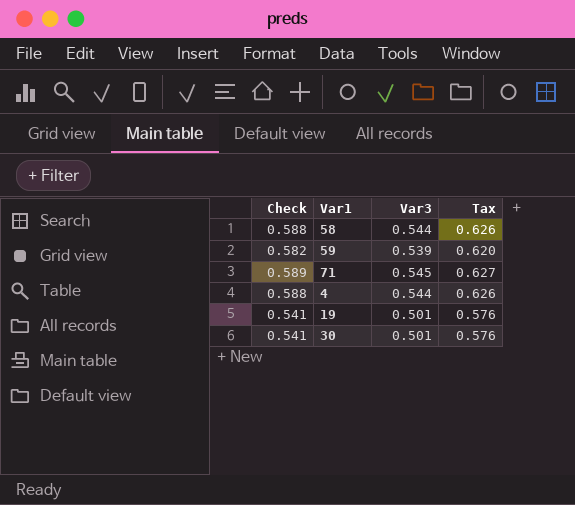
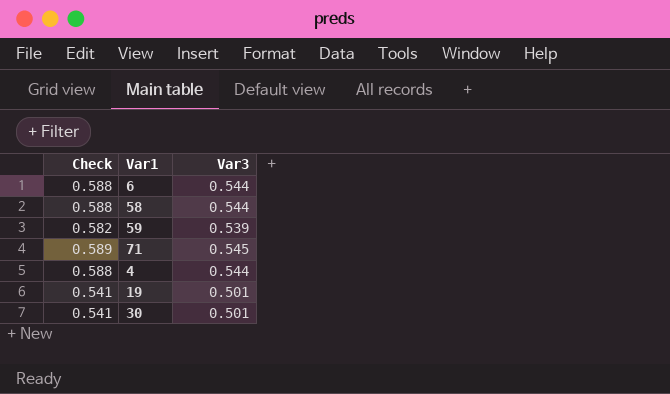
column Tax | formula: [Var3] * 1.15 -> none
row 6: none -> 0.588 | 0.544

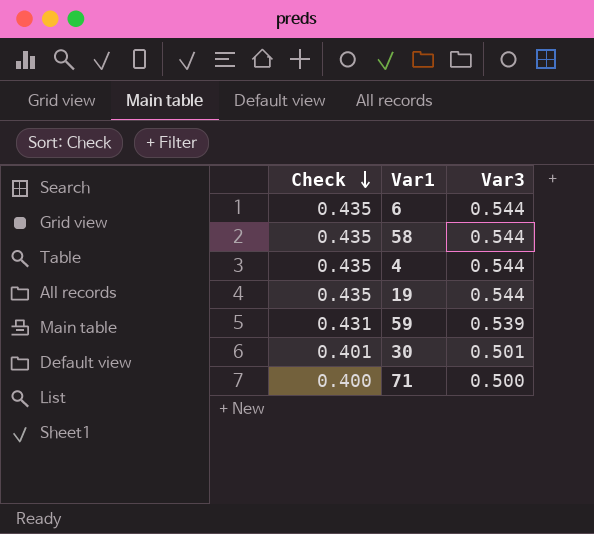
row order: none -> Check descending
column Check | formula: [Var3] * 1.08 -> [Var3] * 0.8
19 | Var3: 0.501 -> 0.544
71 | Var3: 0.545 -> 0.500

